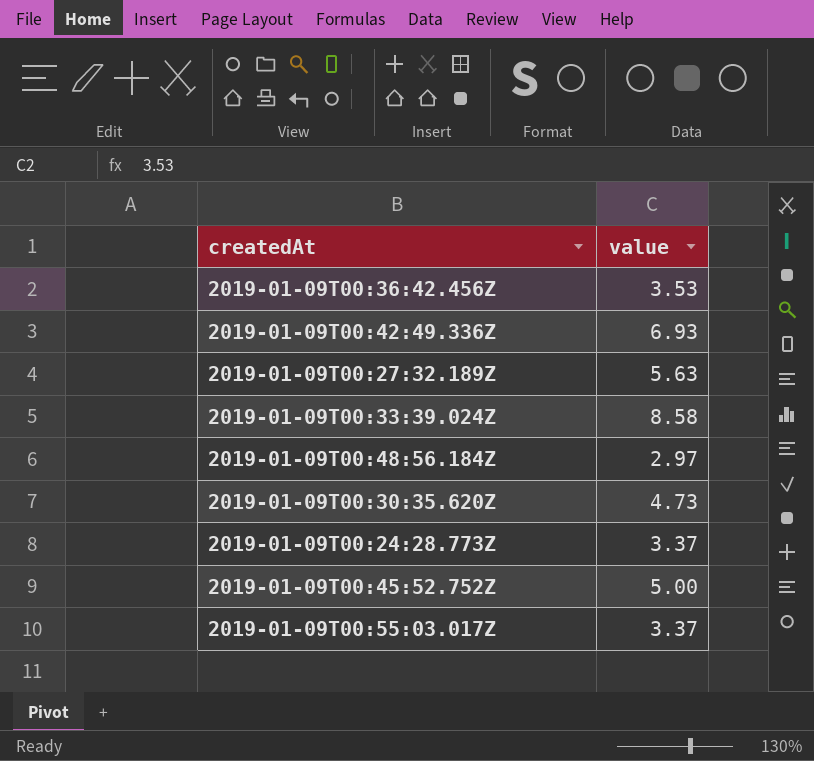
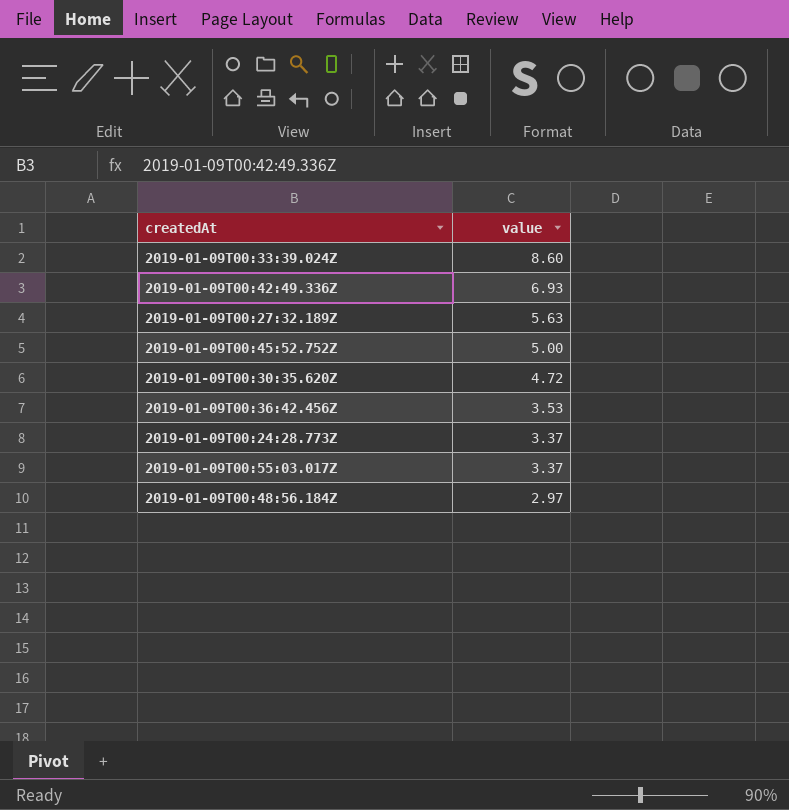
row order: none -> value descending
2019-01-09T00:33:39.024Z | value: 8.58 -> 8.60
2019-01-09T00:30:35.620Z | value: 4.73 -> 4.72

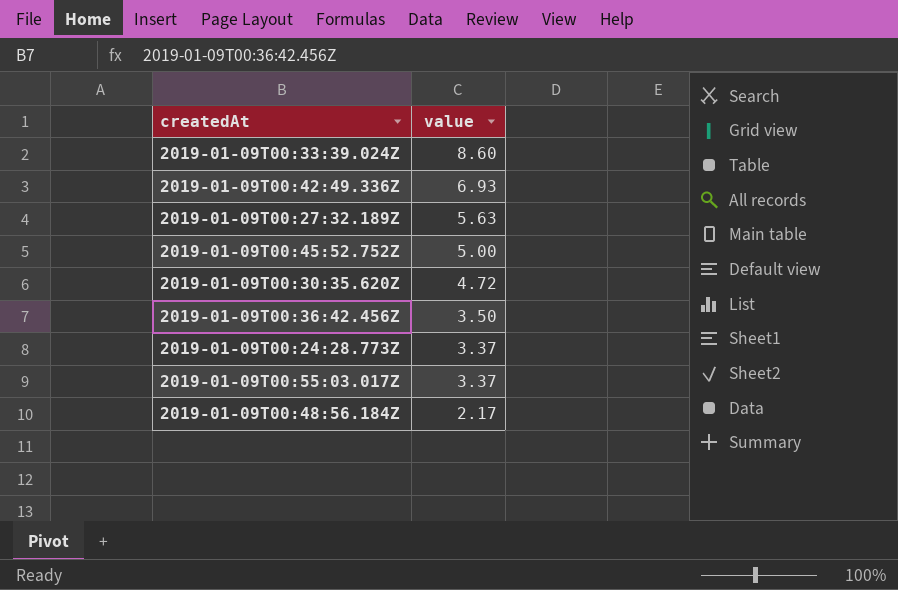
2019-01-09T00:36:42.456Z | value: 3.53 -> 3.50
2019-01-09T00:48:56.184Z | value: 2.97 -> 2.17

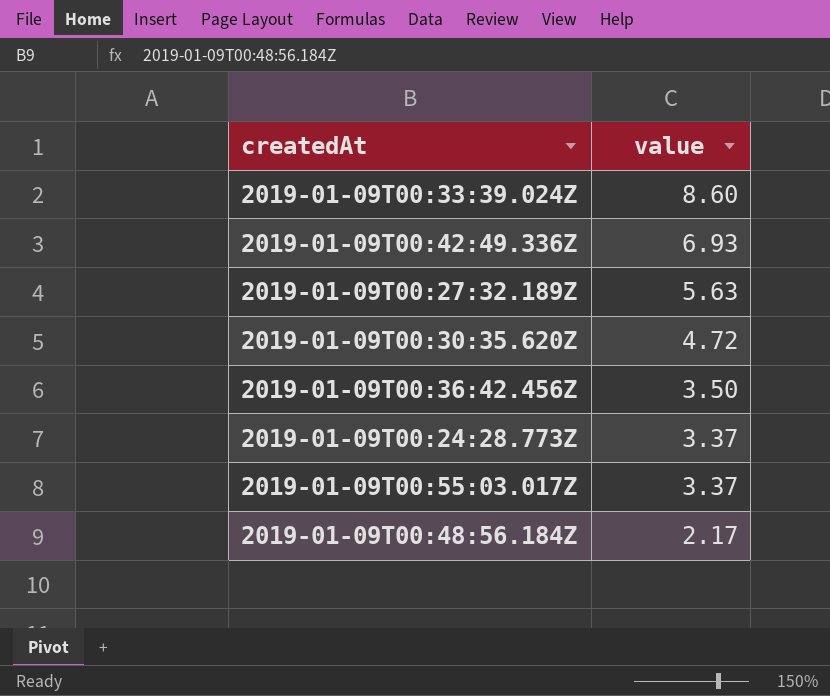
row 2019-01-09T00:45:52.752Z: 5.00 -> none

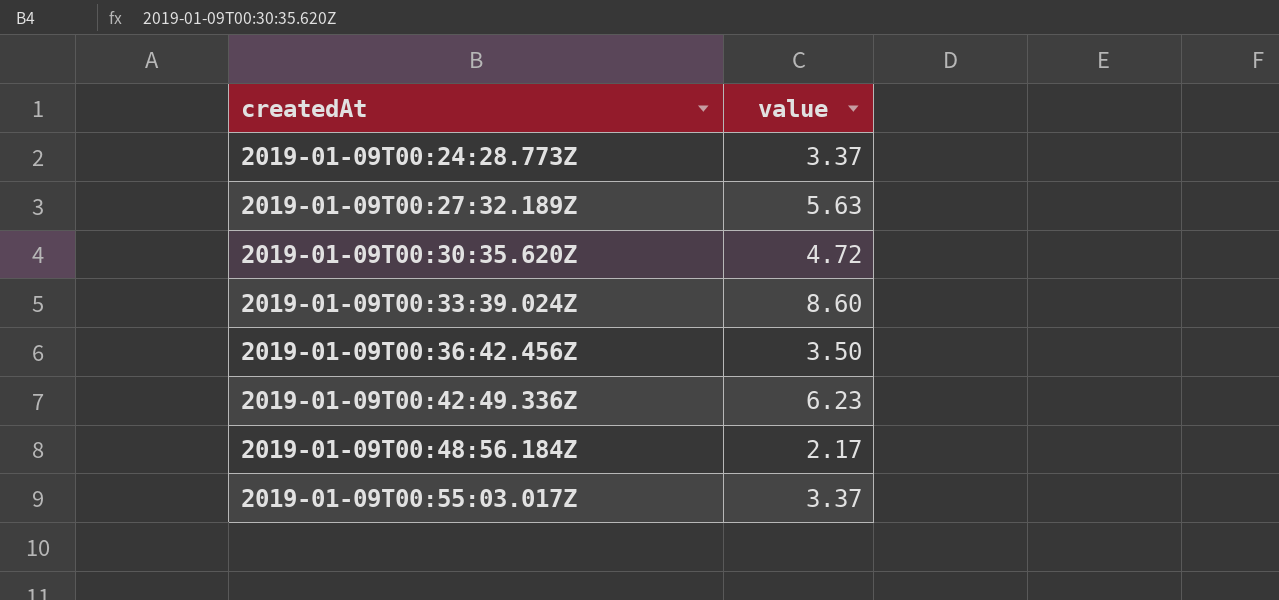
row order: value descending -> createdAt ascending
2019-01-09T00:42:49.336Z | value: 6.93 -> 6.23

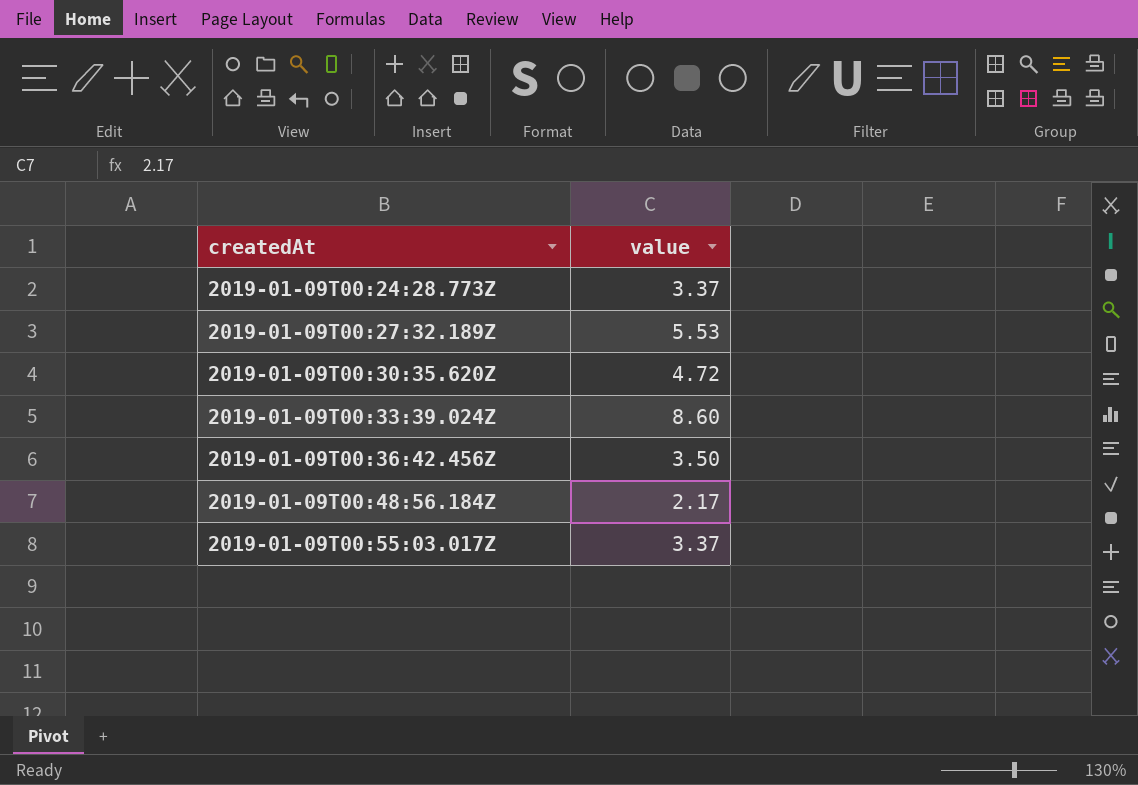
row 2019-01-09T00:42:49.336Z: 6.23 -> none
2019-01-09T00:27:32.189Z | value: 5.63 -> 5.53

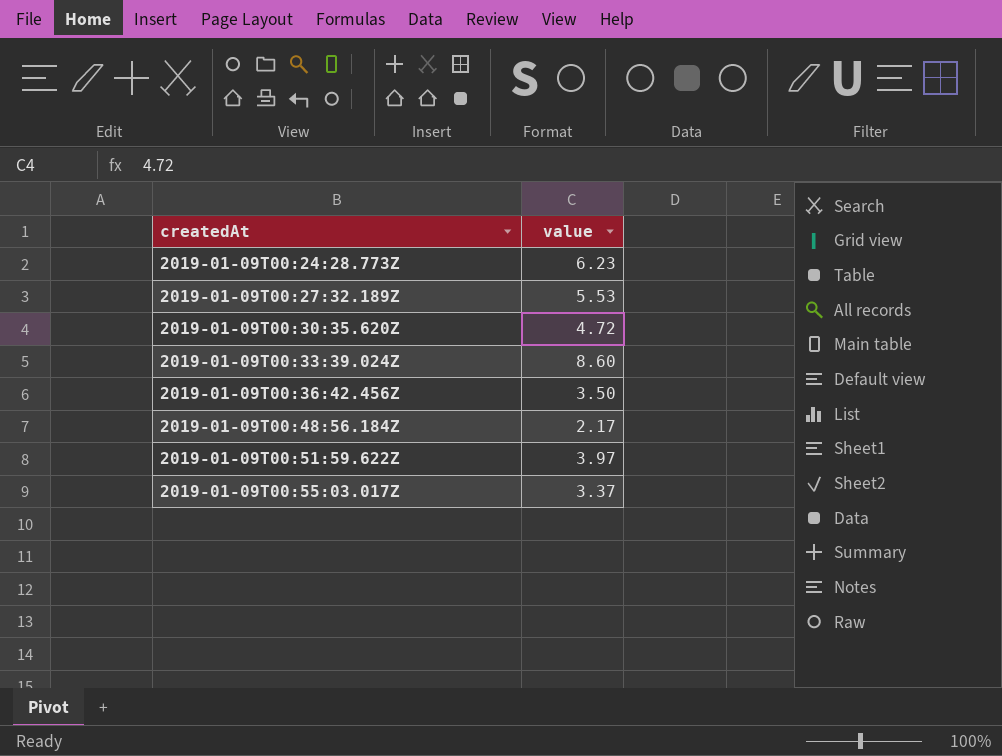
2019-01-09T00:24:28.773Z | value: 3.37 -> 6.23
row 2019-01-09T00:51:59.622Z: none -> 3.97

